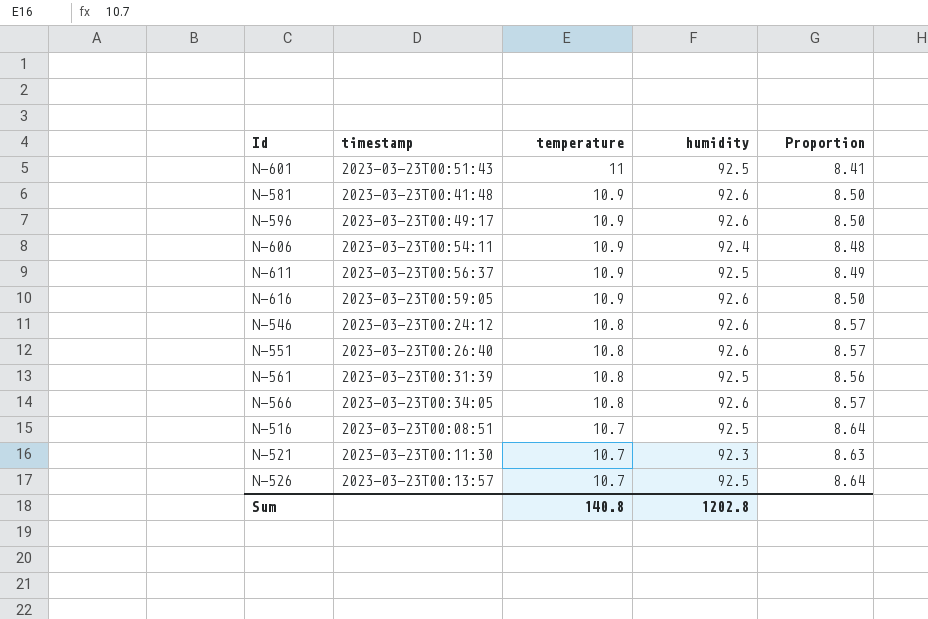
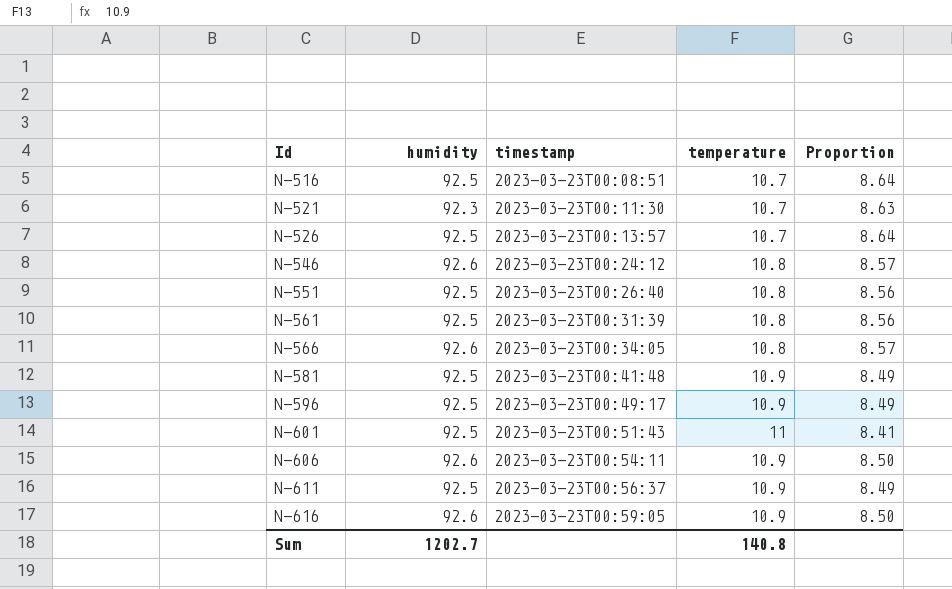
row order: temperature descending -> Id ascending
column humidity | position: 4 -> 2
N-551 | humidity: 92.6 -> 92.5
N-551 | Proportion: 8.57 -> 8.56
N-581 | humidity: 92.6 -> 92.5
N-581 | Proportion: 8.50 -> 8.49
N-596 | humidity: 92.6 -> 92.5
N-596 | Proportion: 8.50 -> 8.49
N-606 | humidity: 92.4 -> 92.6
N-606 | Proportion: 8.48 -> 8.50
Sum | humidity: 1202.8 -> 1202.7

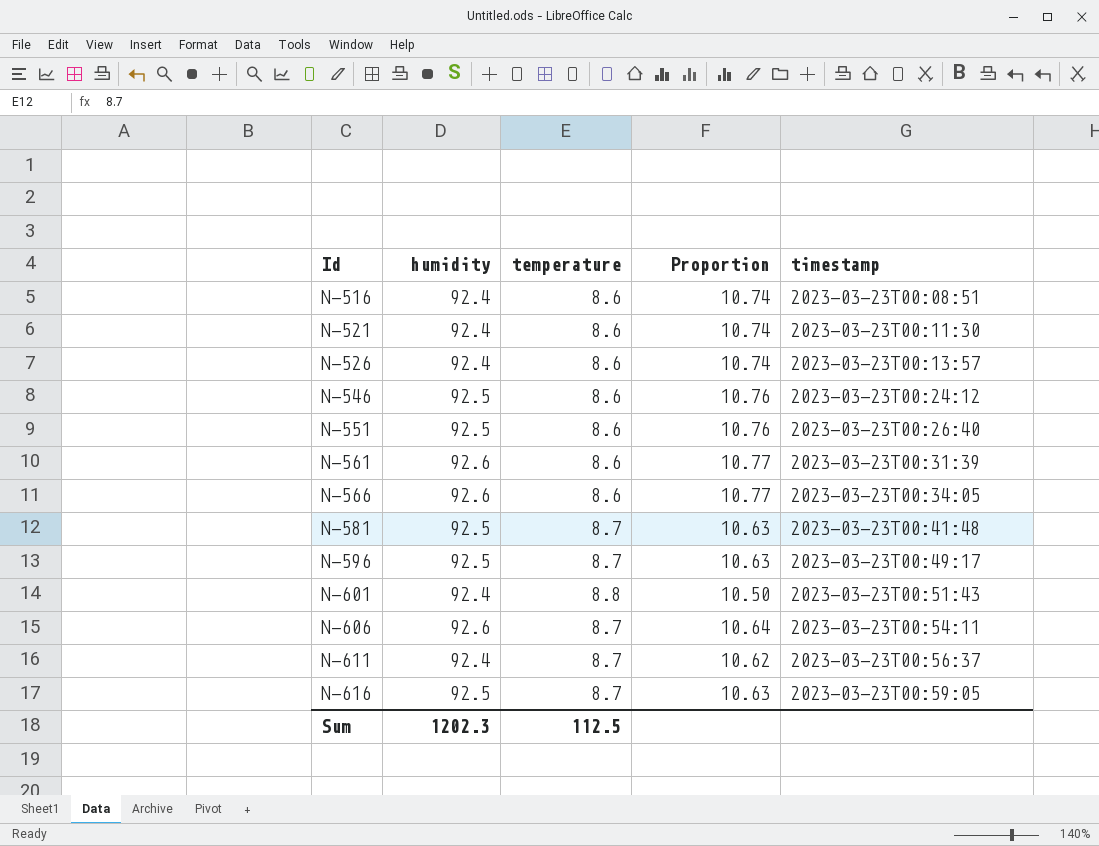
column timestamp | position: 3 -> 5
N-516 | humidity: 92.5 -> 92.4
N-516 | temperature: 10.7 -> 8.6
N-516 | Proportion: 8.64 -> 10.74
N-521 | humidity: 92.3 -> 92.4
N-521 | temperature: 10.7 -> 8.6
N-521 | Proportion: 8.63 -> 10.74
N-526 | humidity: 92.5 -> 92.4
N-526 | temperature: 10.7 -> 8.6
N-526 | Proportion: 8.64 -> 10.74
N-546 | humidity: 92.6 -> 92.5
N-546 | temperature: 10.8 -> 8.6
N-546 | Proportion: 8.57 -> 10.76
N-551 | temperature: 10.8 -> 8.6
N-551 | Proportion: 8.56 -> 10.76
N-561 | humidity: 92.5 -> 92.6
N-561 | temperature: 10.8 -> 8.6
N-561 | Proportion: 8.56 -> 10.77
N-566 | temperature: 10.8 -> 8.6
N-566 | Proportion: 8.57 -> 10.77
N-581 | temperature: 10.9 -> 8.7
N-581 | Proportion: 8.49 -> 10.63
N-596 | temperature: 10.9 -> 8.7
N-596 | Proportion: 8.49 -> 10.63
N-601 | humidity: 92.5 -> 92.4
N-601 | temperature: 11 -> 8.8
N-601 | Proportion: 8.41 -> 10.50
N-606 | temperature: 10.9 -> 8.7
N-606 | Proportion: 8.50 -> 10.64
N-611 | humidity: 92.5 -> 92.4
N-611 | temperature: 10.9 -> 8.7
N-611 | Proportion: 8.49 -> 10.62
N-616 | humidity: 92.6 -> 92.5
N-616 | temperature: 10.9 -> 8.7
N-616 | Proportion: 8.50 -> 10.63
Sum | humidity: 1202.7 -> 1202.3
Sum | temperature: 140.8 -> 112.5

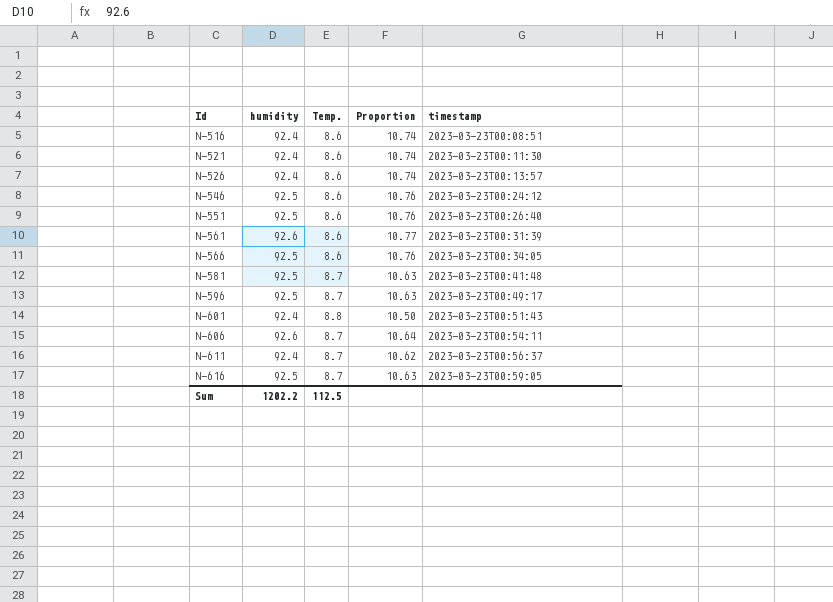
column name: temperature -> Temp.
N-566 | humidity: 92.6 -> 92.5
N-566 | Proportion: 10.77 -> 10.76
Sum | humidity: 1202.3 -> 1202.2

